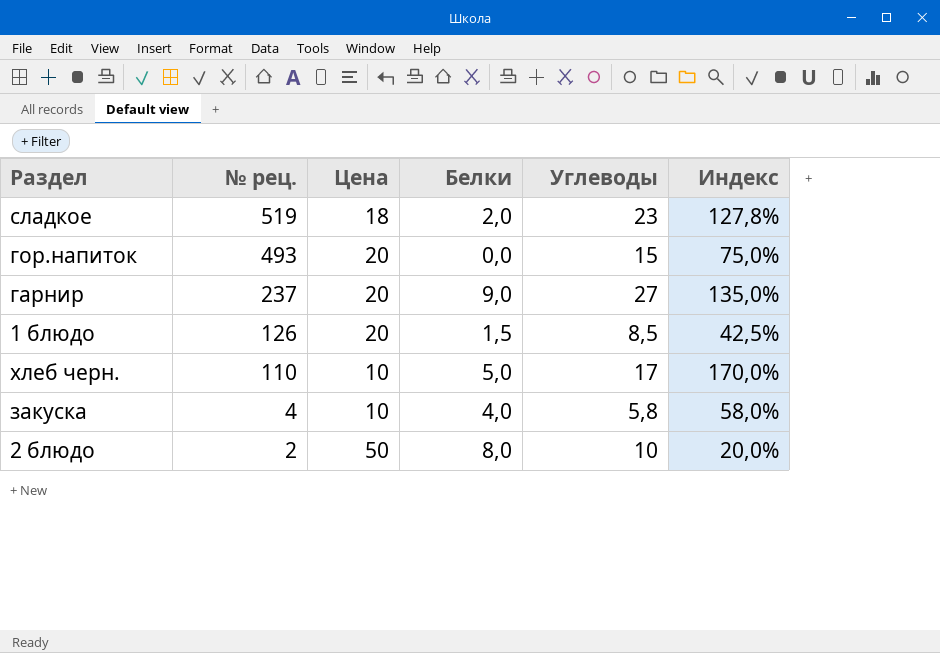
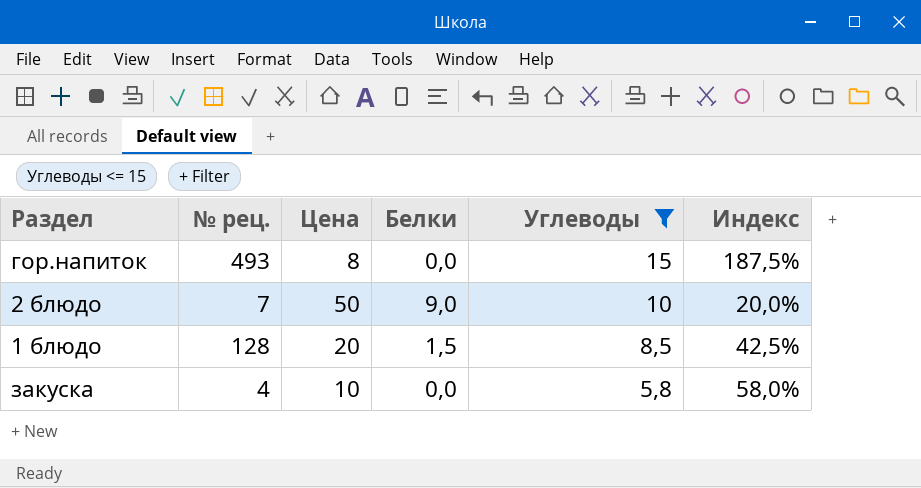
filter: none -> Углеводы <= 15
row order: № рец. descending -> Углеводы descending
гор.напиток | Цена: 20 -> 8
гор.напиток | Индекс: 75,0% -> 187,5%
2 блюдо | № рец.: 2 -> 7
2 блюдо | Белки: 8,0 -> 9,0
1 блюдо | № рец.: 126 -> 128
закуска | Белки: 4,0 -> 0,0

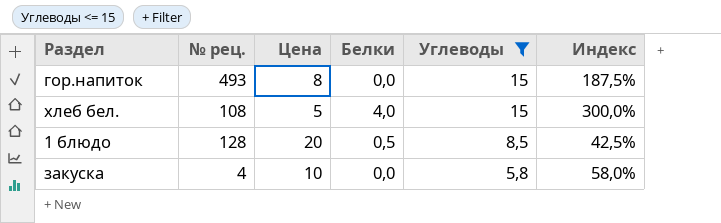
row 2 блюдо: 7 | 50 | 9,0 | 10 | 20,0% -> none
row хлеб бел.: none -> 108 | 5 | 4,0 | 15 | 300,0%
1 блюдо | Белки: 1,5 -> 0,5

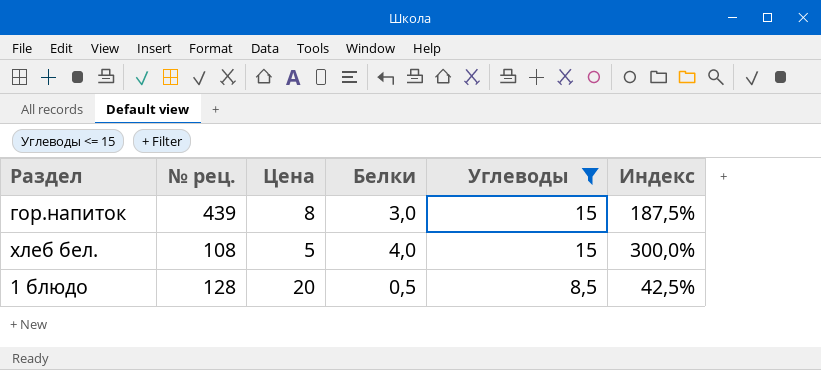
row закуска: 4 | 10 | 0,0 | 5,8 | 58,0% -> none
гор.напиток | № рец.: 493 -> 439
гор.напиток | Белки: 0,0 -> 3,0

